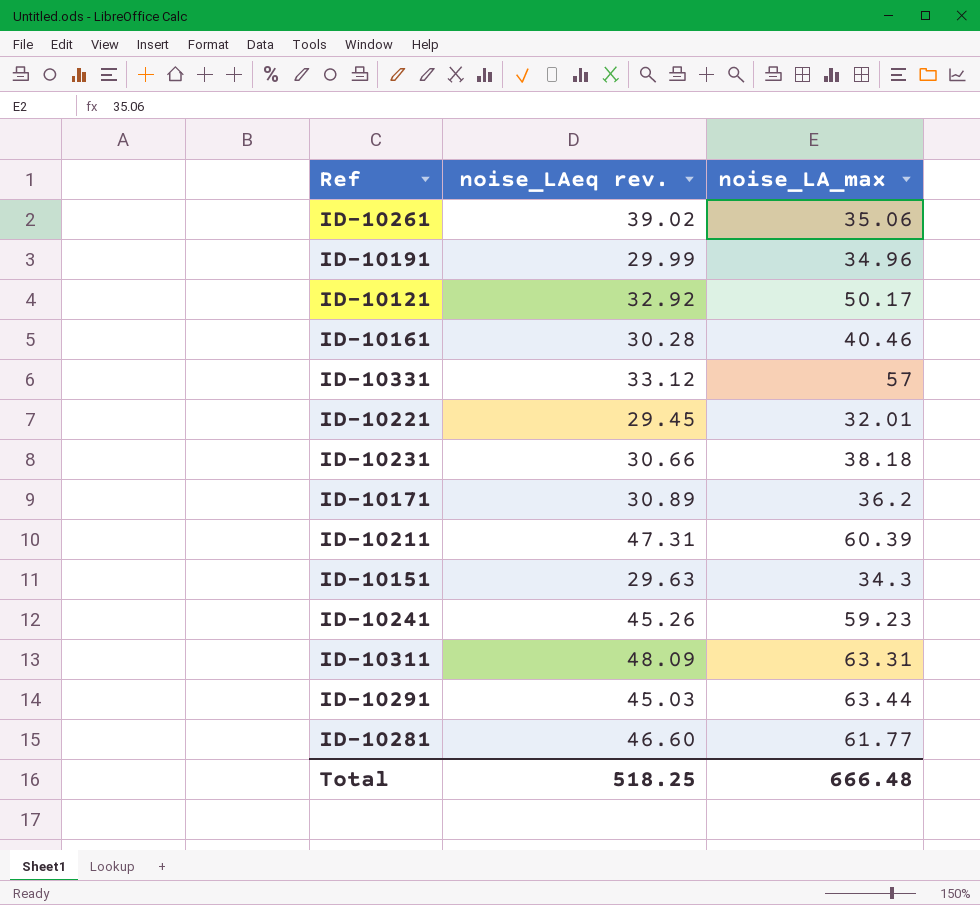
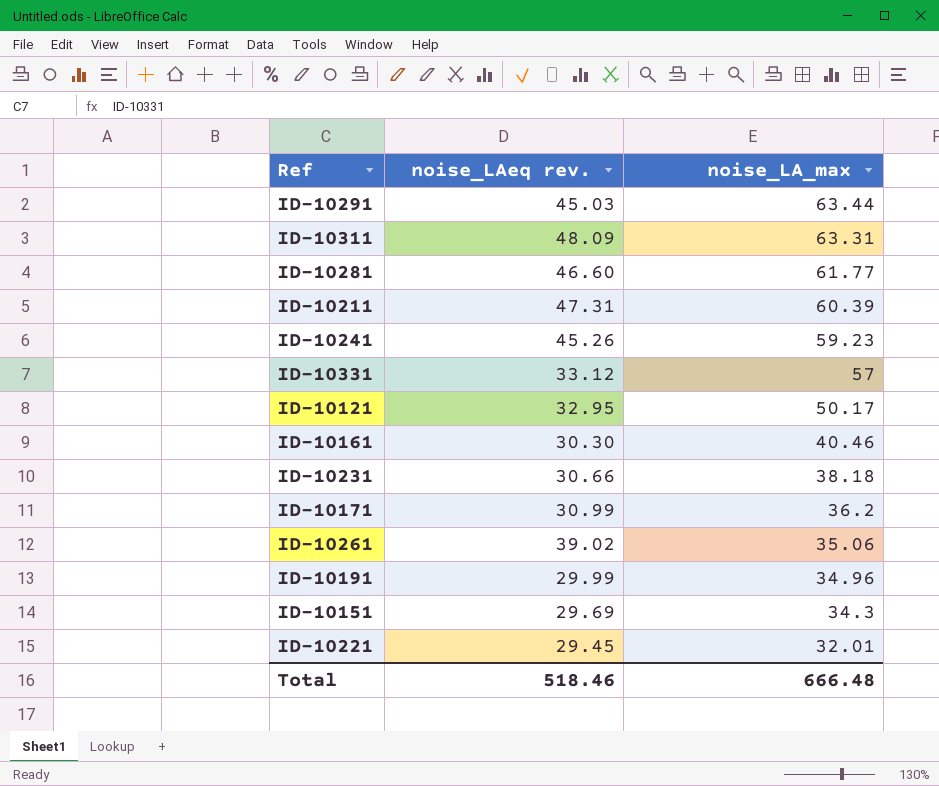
row order: none -> noise_LA_max descending
ID-10121 | noise_LAeq rev.: 32.92 -> 32.95
ID-10161 | noise_LAeq rev.: 30.28 -> 30.30
ID-10171 | noise_LAeq rev.: 30.89 -> 30.99
ID-10151 | noise_LAeq rev.: 29.63 -> 29.69
Total | noise_LAeq rev.: 518.25 -> 518.46

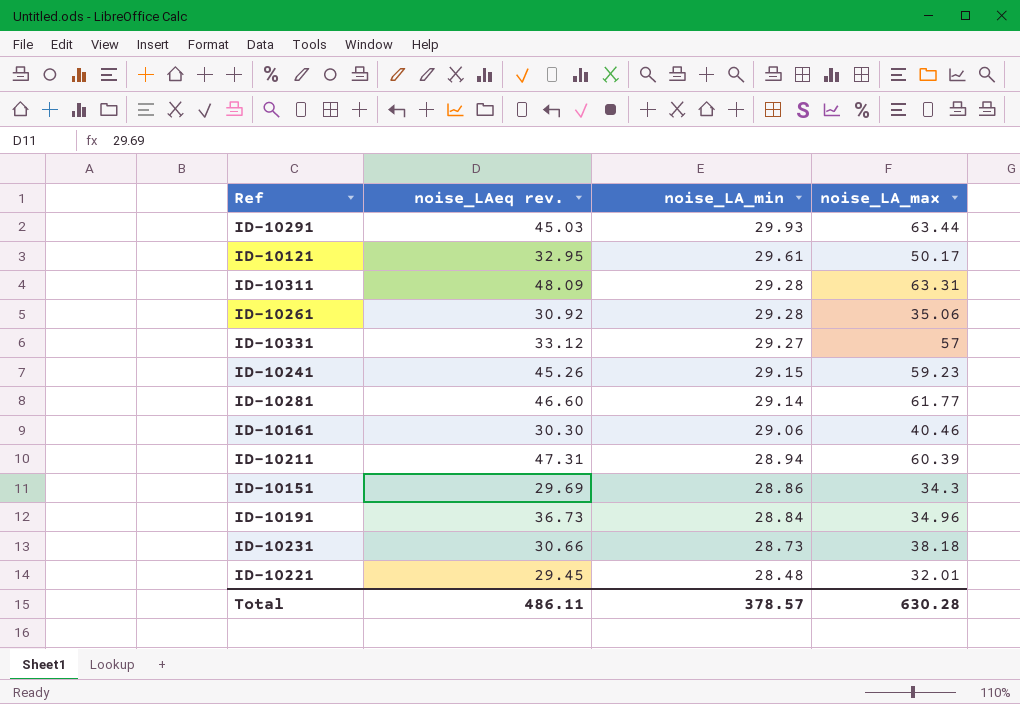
row order: noise_LA_max descending -> noise_LA_min descending
column noise_LA_min | position: none -> 3
row ID-10171: 30.99 | 36.2 -> none
ID-10261 | noise_LAeq rev.: 39.02 -> 30.92
ID-10191 | noise_LAeq rev.: 29.99 -> 36.73
Total | noise_LAeq rev.: 518.46 -> 486.11
Total | noise_LA_max: 666.48 -> 630.28

